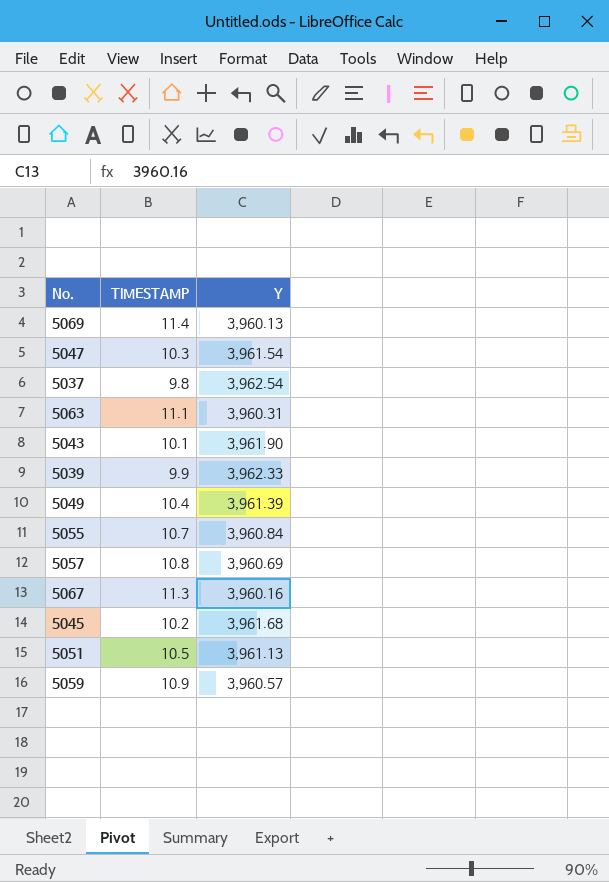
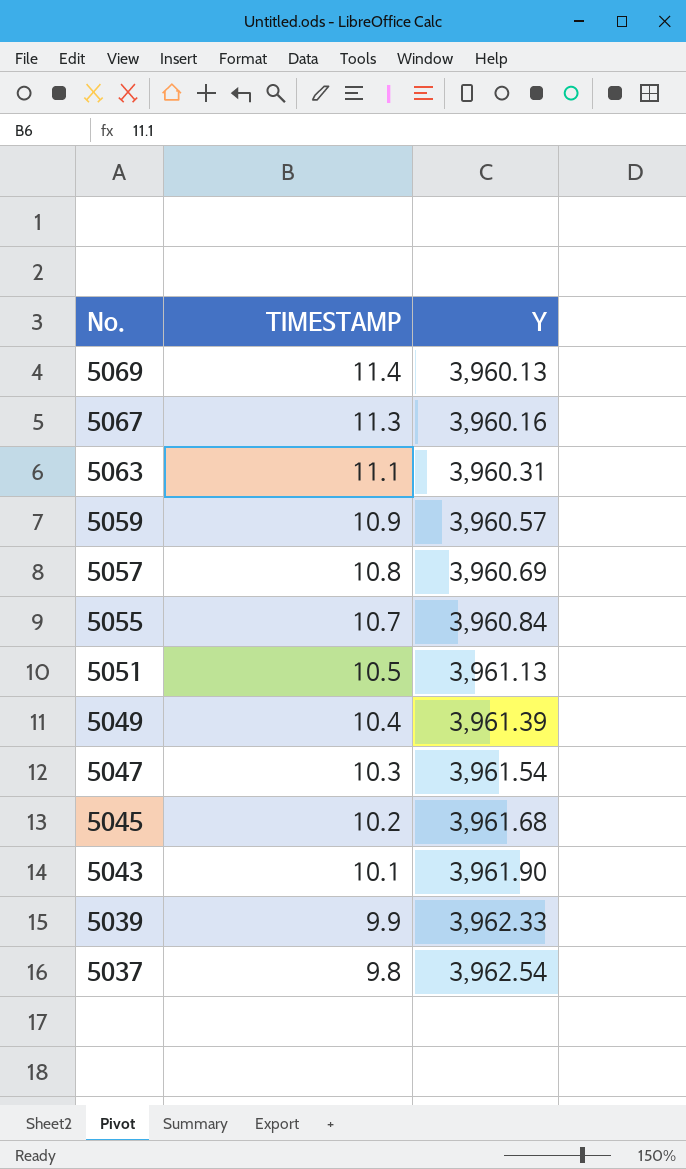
row order: none -> No. descending

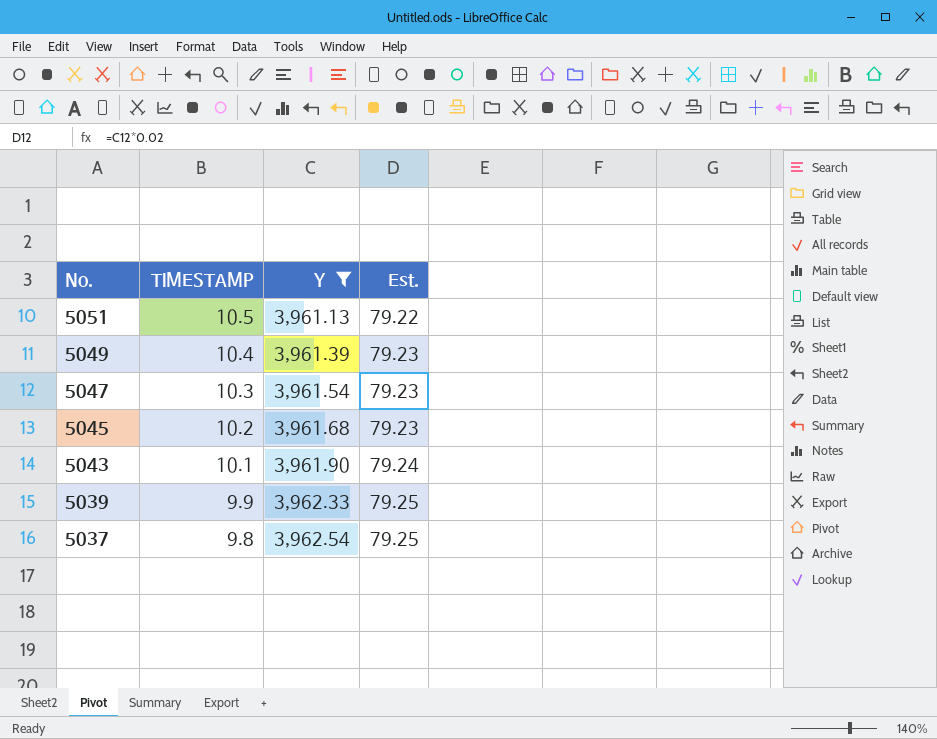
filter: none -> Y >= 3,961.13
column Est. | formula: none -> [Y] * 0.02

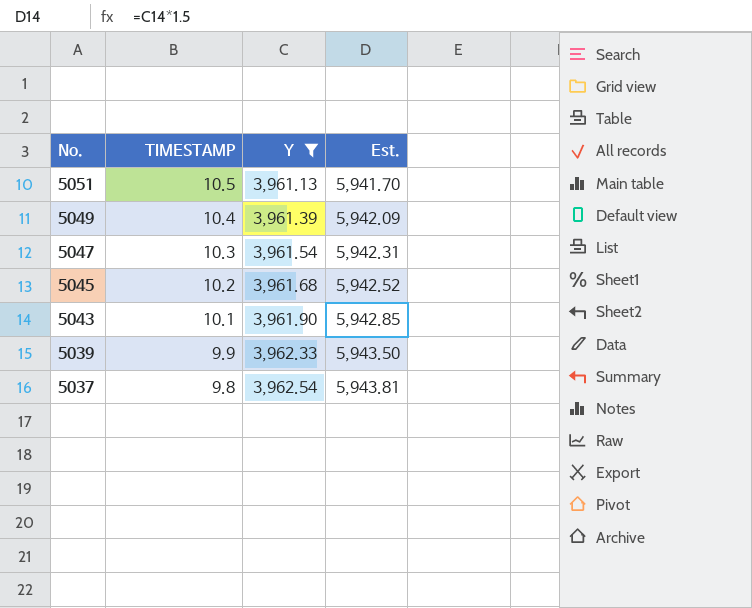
column Est. | formula: [Y] * 0.02 -> [Y] * 1.5

